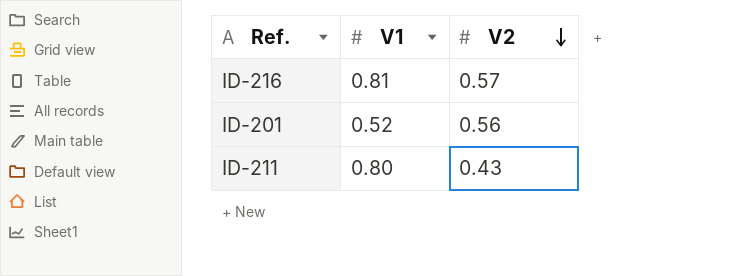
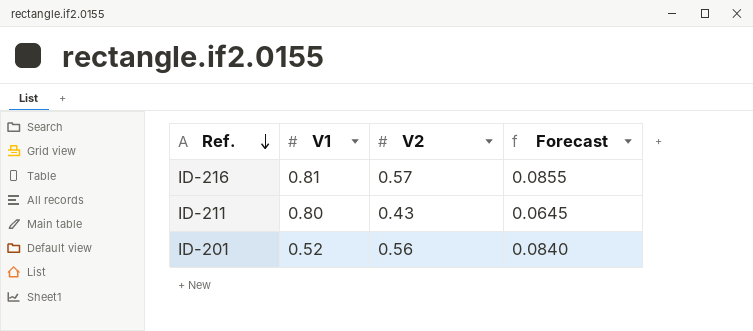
row order: V2 descending -> Ref. descending
column Forecast | formula: none -> [V2] * 0.15

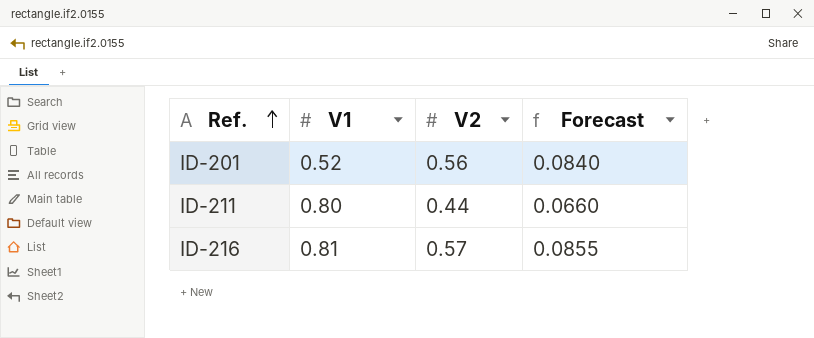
row order: Ref. descending -> Ref. ascending
ID-211 | V2: 0.43 -> 0.44
ID-211 | Forecast: 0.0645 -> 0.0660

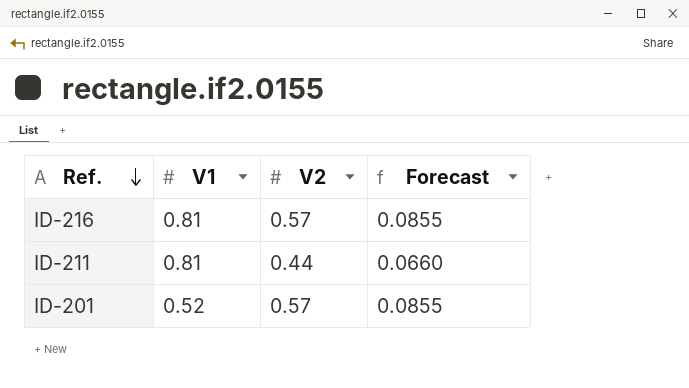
row order: Ref. ascending -> Ref. descending
ID-211 | V1: 0.80 -> 0.81
ID-201 | V2: 0.56 -> 0.57
ID-201 | Forecast: 0.0840 -> 0.0855

